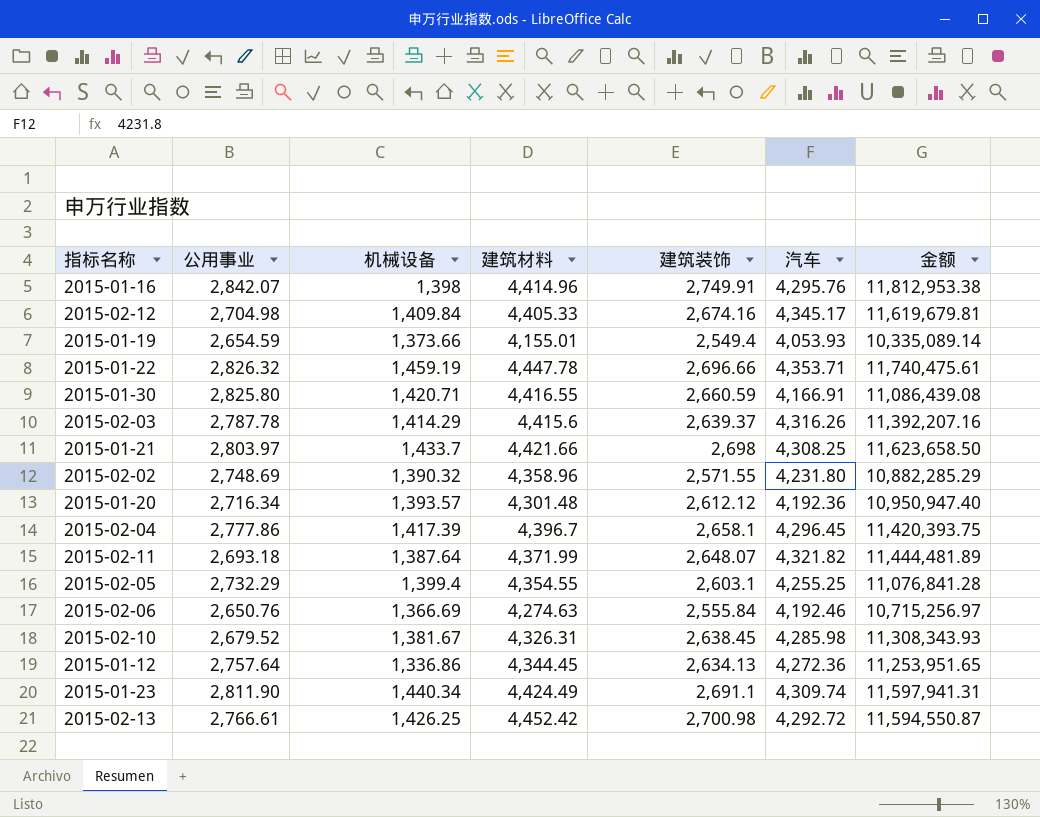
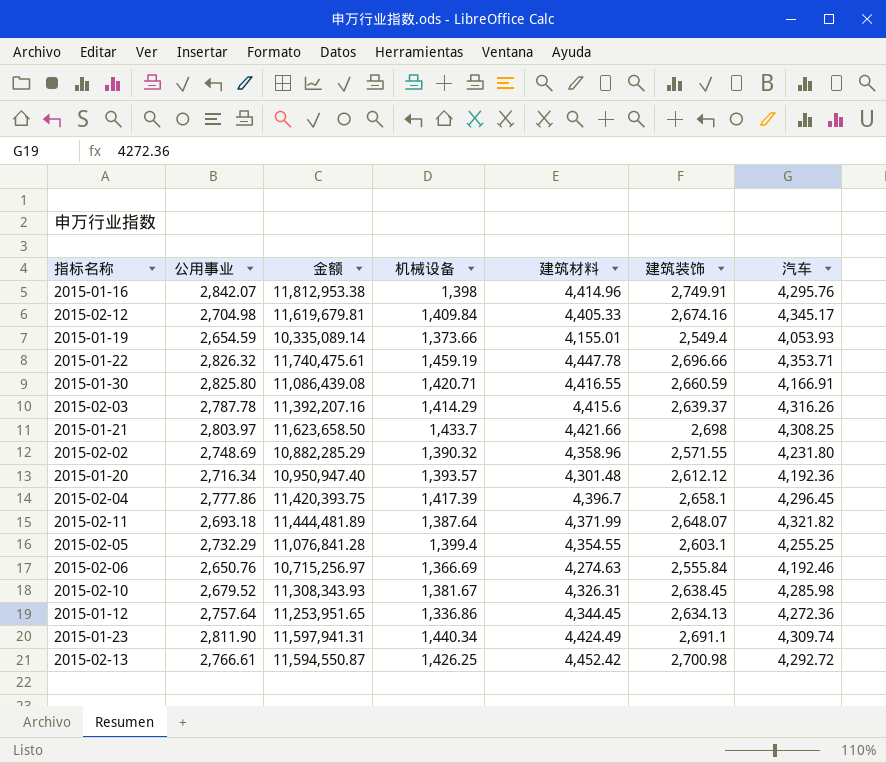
column 金额 | position: 7 -> 3

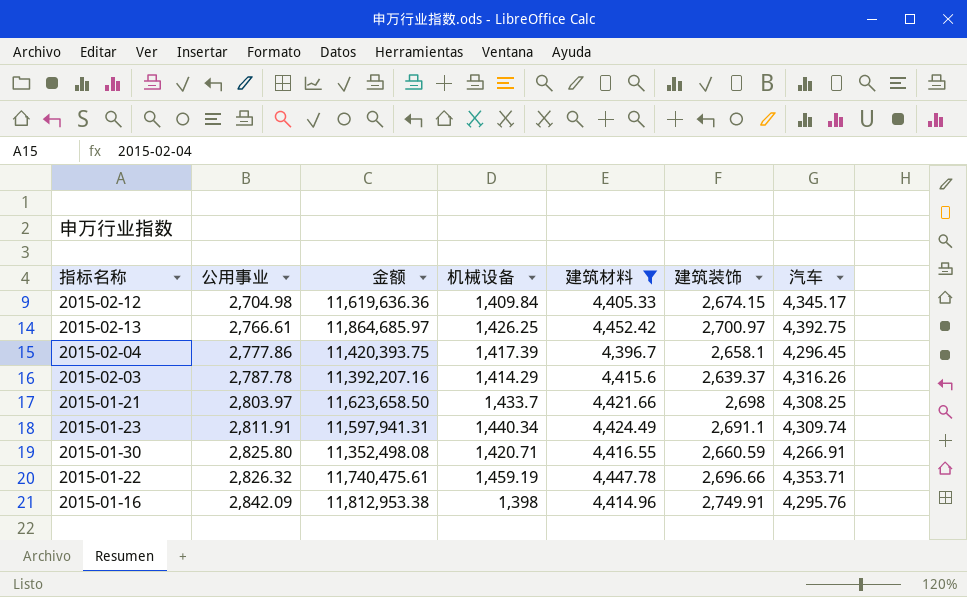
filter: none -> 建筑材料 >= 4,396.7
row order: none -> 公用事业 ascending
2015-02-12 | 金额: 11,619,679.81 -> 11,619,636.36
2015-02-12 | 建筑装饰: 2,674.16 -> 2,674.15
2015-02-13 | 金额: 11,594,550.87 -> 11,864,685.97
2015-02-13 | 建筑装饰: 2,700.98 -> 2,700.97
2015-02-13 | 汽车: 4,292.72 -> 4,392.75
2015-01-23 | 公用事业: 2,811.90 -> 2,811.91
2015-01-30 | 金额: 11,086,439.08 -> 11,352,498.08
2015-01-30 | 汽车: 4,166.91 -> 4,266.91
2015-01-16 | 公用事业: 2,842.07 -> 2,842.09

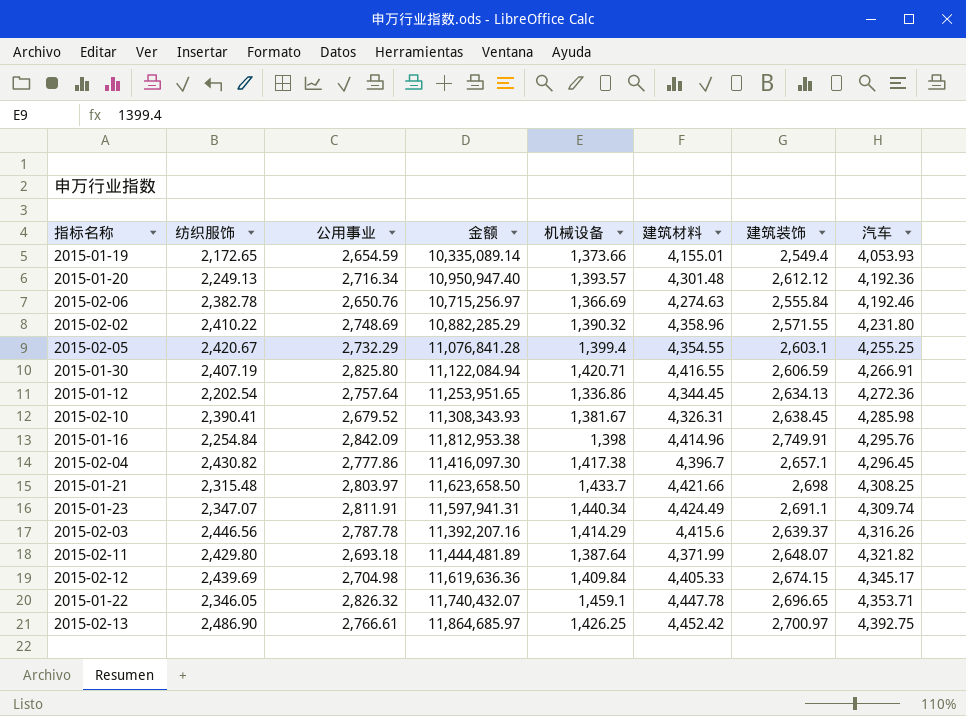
filter: 建筑材料 >= 4,396.7 -> none
row order: 公用事业 ascending -> 汽车 ascending
column 纺织服饰 | position: none -> 2
2015-01-30 | 金额: 11,352,498.08 -> 11,122,084.94
2015-01-30 | 建筑装饰: 2,660.59 -> 2,606.59
2015-02-04 | 金额: 11,420,393.75 -> 11,416,097.30
2015-02-04 | 机械设备: 1,417.39 -> 1,417.38
2015-02-04 | 建筑装饰: 2,658.1 -> 2,657.1
2015-01-22 | 金额: 11,740,475.61 -> 11,740,432.07
2015-01-22 | 机械设备: 1,459.19 -> 1,459.1
2015-01-22 | 建筑装饰: 2,696.66 -> 2,696.65

